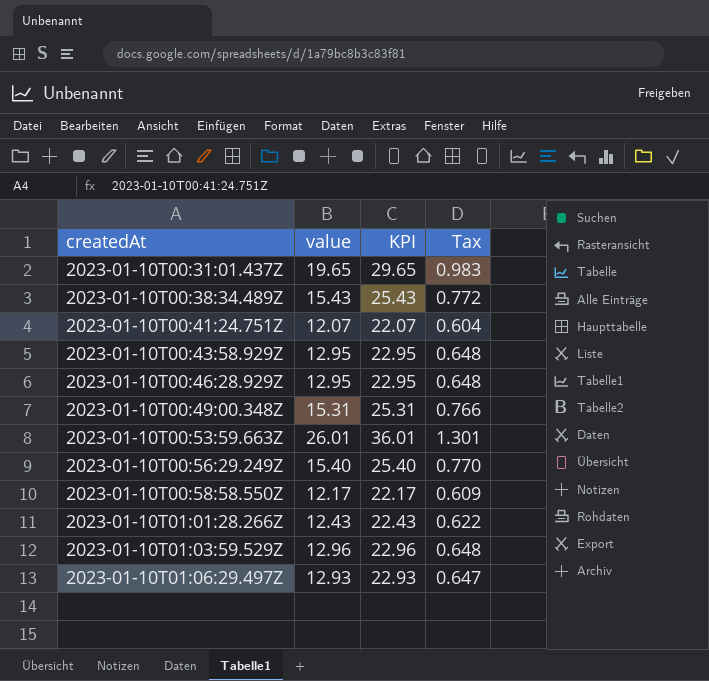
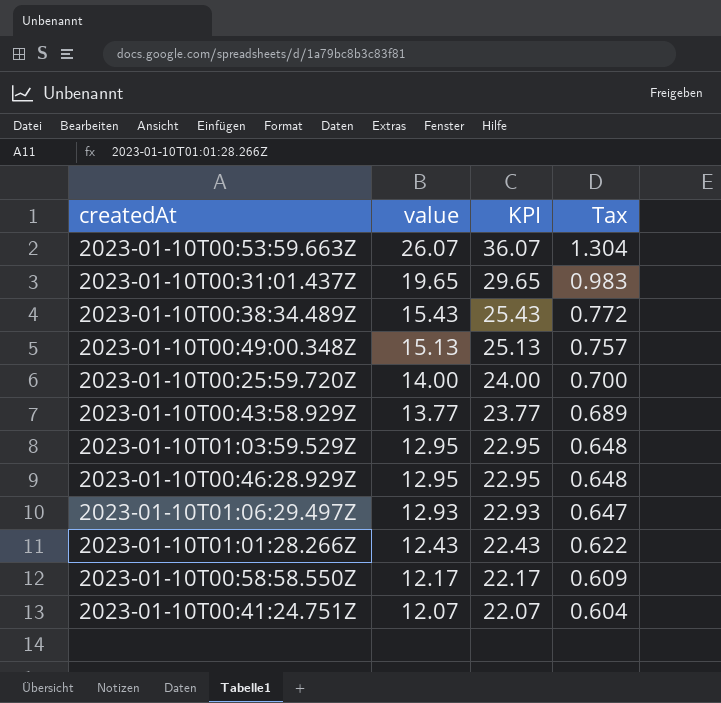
row order: createdAt ascending -> value descending
row 2023-01-10T00:56:29.249Z: 15.40 | 25.40 | 0.770 -> none
2023-01-10T00:53:59.663Z | value: 26.01 -> 26.07
2023-01-10T00:53:59.663Z | KPI: 36.01 -> 36.07
2023-01-10T00:53:59.663Z | Tax: 1.301 -> 1.304
2023-01-10T00:49:00.348Z | value: 15.31 -> 15.13
2023-01-10T00:49:00.348Z | KPI: 25.31 -> 25.13
2023-01-10T00:49:00.348Z | Tax: 0.766 -> 0.757
row 2023-01-10T00:25:59.720Z: none -> 14.00 | 24.00 | 0.700
2023-01-10T00:43:58.929Z | value: 12.95 -> 13.77
2023-01-10T00:43:58.929Z | KPI: 22.95 -> 23.77
2023-01-10T00:43:58.929Z | Tax: 0.648 -> 0.689
2023-01-10T01:03:59.529Z | value: 12.96 -> 12.95
2023-01-10T01:03:59.529Z | KPI: 22.96 -> 22.95

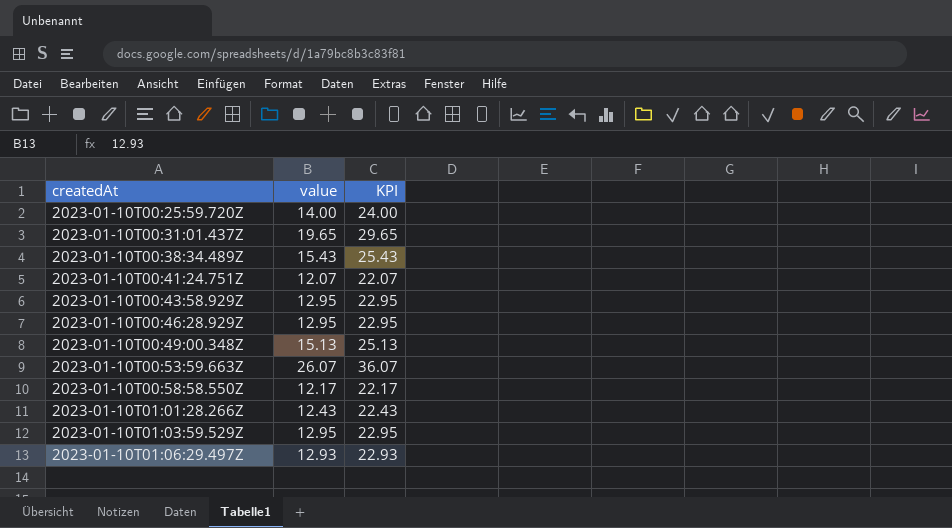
row order: value descending -> createdAt ascending
column Tax | formula: [value] * 0.05 -> none
2023-01-10T00:43:58.929Z | value: 13.77 -> 12.95
2023-01-10T00:43:58.929Z | KPI: 23.77 -> 22.95

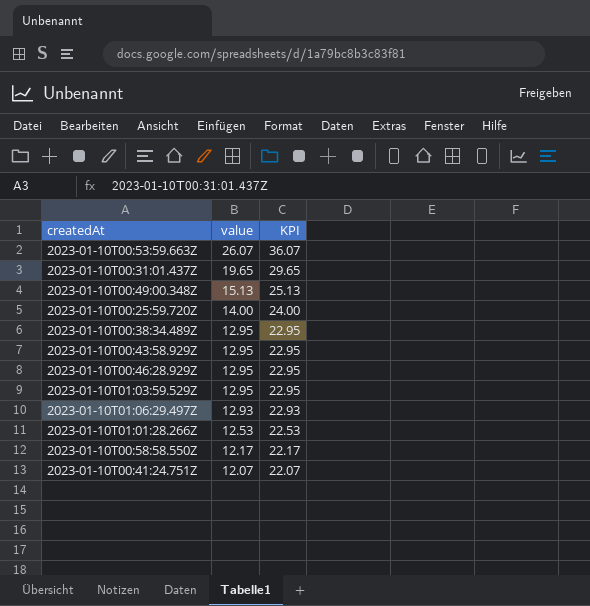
row order: createdAt ascending -> value descending
2023-01-10T00:38:34.489Z | value: 15.43 -> 12.95
2023-01-10T00:38:34.489Z | KPI: 25.43 -> 22.95
2023-01-10T01:01:28.266Z | value: 12.43 -> 12.53
2023-01-10T01:01:28.266Z | KPI: 22.43 -> 22.53

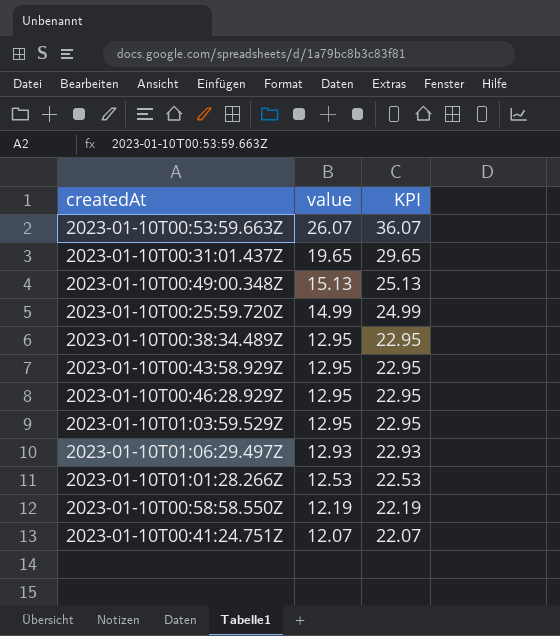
2023-01-10T00:25:59.720Z | value: 14.00 -> 14.99
2023-01-10T00:25:59.720Z | KPI: 24.00 -> 24.99
2023-01-10T00:58:58.550Z | value: 12.17 -> 12.19
2023-01-10T00:58:58.550Z | KPI: 22.17 -> 22.19

